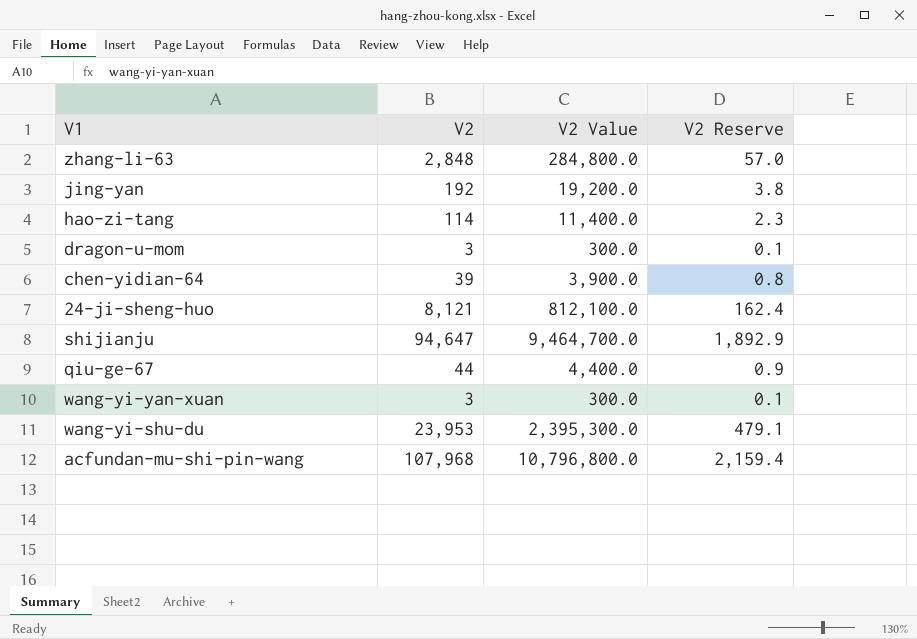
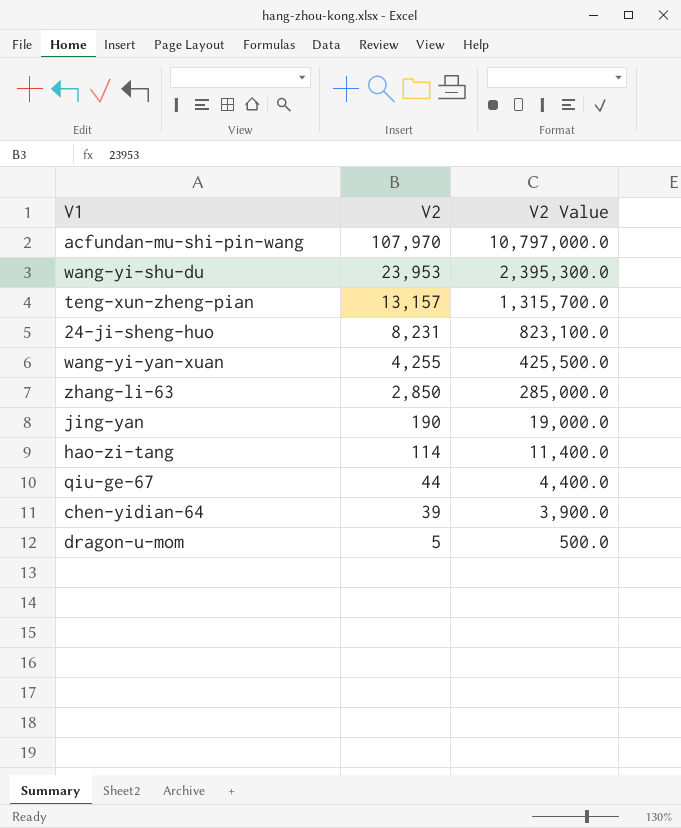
row order: none -> V2 descending
column V2 Reserve | formula: [V2] * 0.02 -> none
row shijianju: 94,647 | 9,464,700.0 | 1,892.9 -> none
acfundan-mu-shi-pin-wang | V2: 107,968 -> 107,970
acfundan-mu-shi-pin-wang | V2 Value: 10,796,800.0 -> 10,797,000.0
row teng-xun-zheng-pian: none -> 13,157 | 1,315,700.0
24-ji-sheng-huo | V2: 8,121 -> 8,231
24-ji-sheng-huo | V2 Value: 812,100.0 -> 823,100.0
wang-yi-yan-xuan | V2: 3 -> 4,255
wang-yi-yan-xuan | V2 Value: 300.0 -> 425,500.0
zhang-li-63 | V2: 2,848 -> 2,850
zhang-li-63 | V2 Value: 284,800.0 -> 285,000.0
jing-yan | V2: 192 -> 190
jing-yan | V2 Value: 19,200.0 -> 19,000.0
dragon-u-mom | V2: 3 -> 5
dragon-u-mom | V2 Value: 300.0 -> 500.0

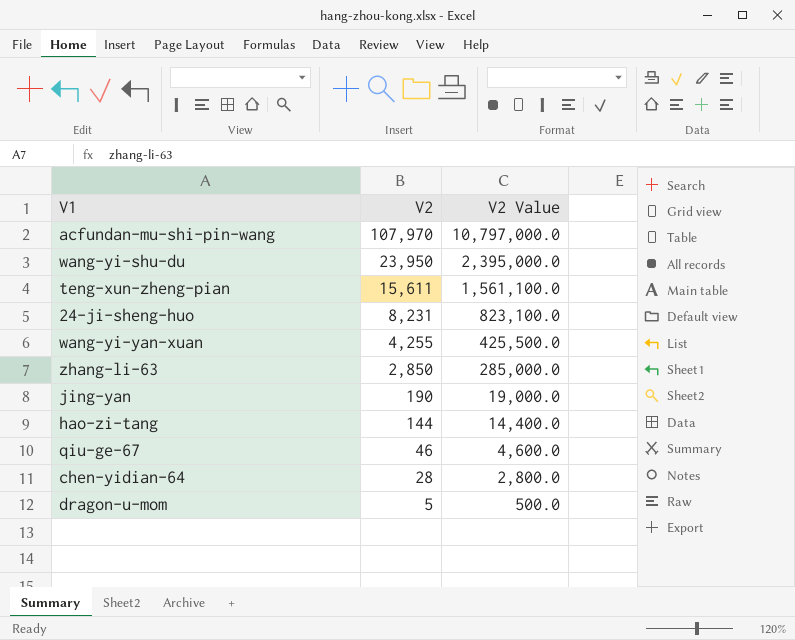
wang-yi-shu-du | V2: 23,953 -> 23,950
wang-yi-shu-du | V2 Value: 2,395,300.0 -> 2,395,000.0
teng-xun-zheng-pian | V2: 13,157 -> 15,611
teng-xun-zheng-pian | V2 Value: 1,315,700.0 -> 1,561,100.0
hao-zi-tang | V2: 114 -> 144
hao-zi-tang | V2 Value: 11,400.0 -> 14,400.0
qiu-ge-67 | V2: 44 -> 46
qiu-ge-67 | V2 Value: 4,400.0 -> 4,600.0
chen-yidian-64 | V2: 39 -> 28
chen-yidian-64 | V2 Value: 3,900.0 -> 2,800.0

